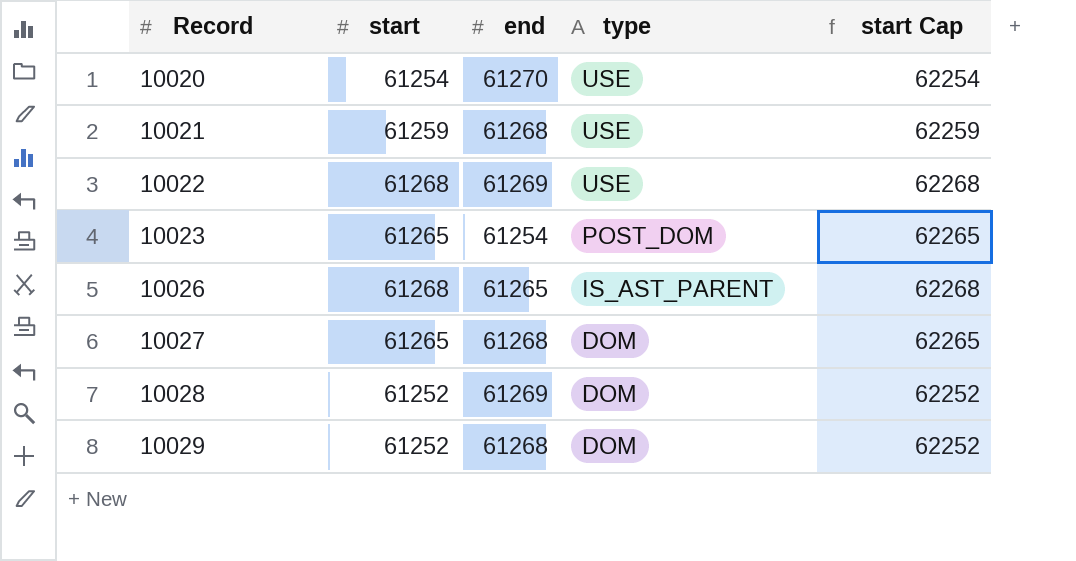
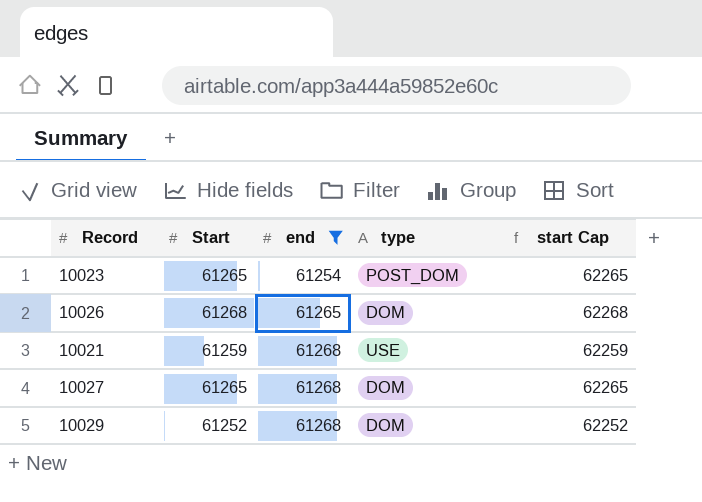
filter: none -> end <= 61268
row order: Record ascending -> end ascending
column name: start -> Start
10026 | type: IS_AST_PARENT -> DOM

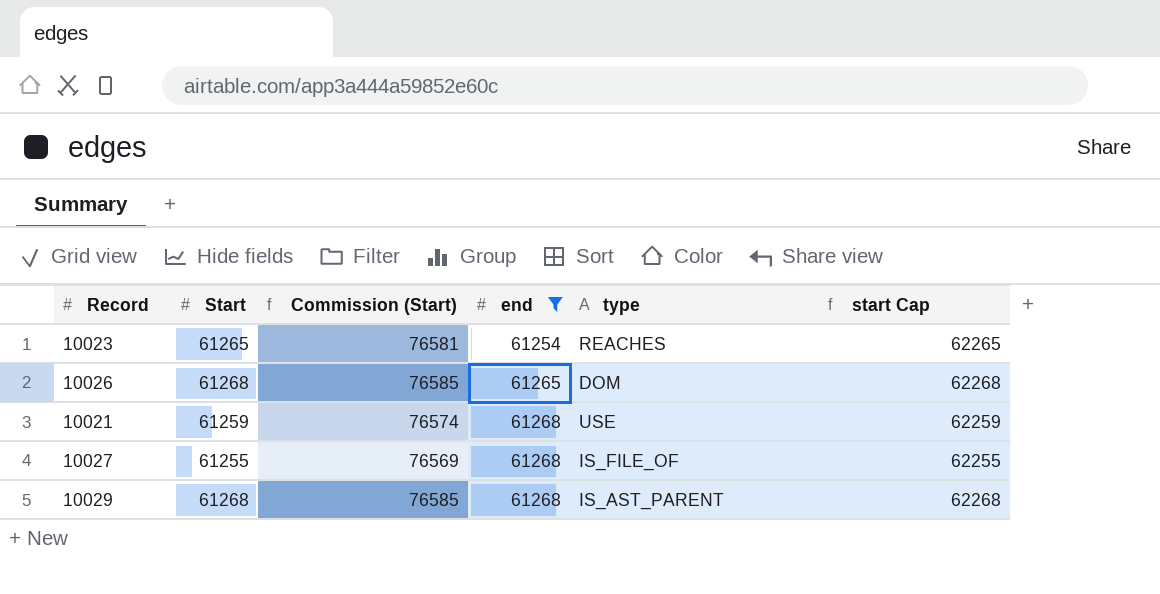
column Commission (Start) | formula: none -> [Start] * 1.25
10023 | type: POST_DOM -> REACHES
10027 | Start: 61265 -> 61255
10027 | type: DOM -> IS_FILE_OF
10027 | start Cap: 62265 -> 62255
10029 | Start: 61252 -> 61268
10029 | type: DOM -> IS_AST_PARENT
10029 | start Cap: 62252 -> 62268

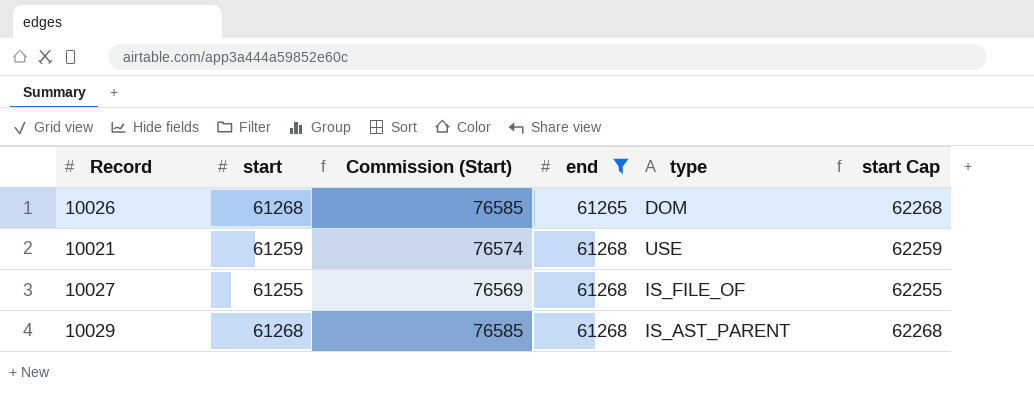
column name: Start -> start
row 10023: 61265 | 76581 | 61254 | REACHES | 62265 -> none

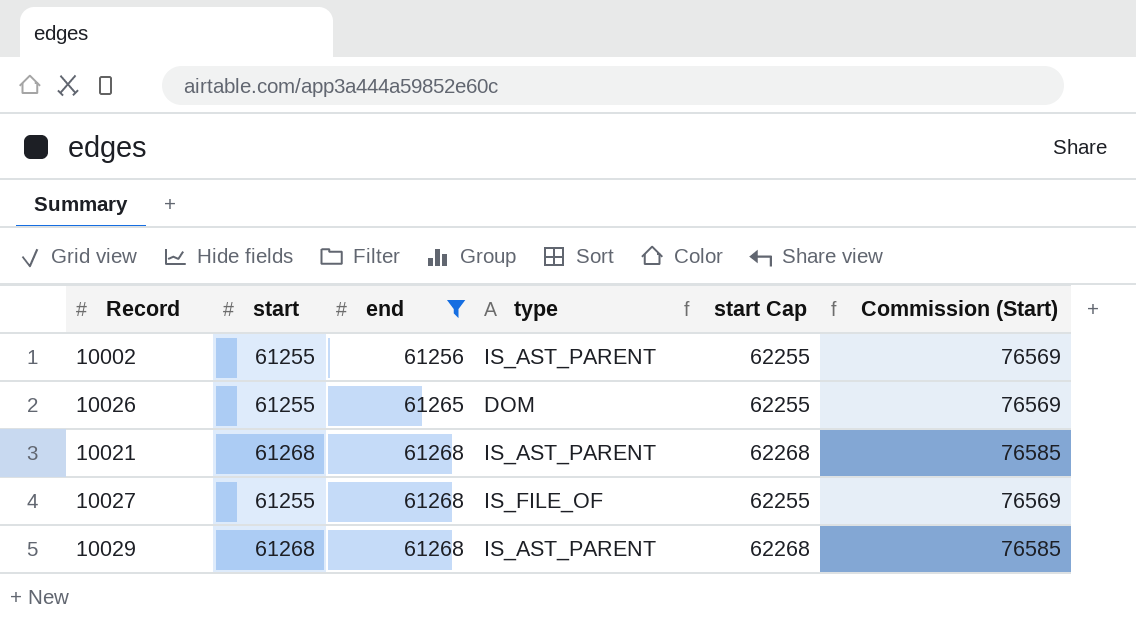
column Commission (Start) | position: 3 -> 6
row 10002: none -> 61255 | 61256 | IS_AST_PARENT | 62255 | 76569
10026 | start: 61268 -> 61255
10026 | start Cap: 62268 -> 62255
10026 | Commission (Start): 76585 -> 76569
10021 | start: 61259 -> 61268
10021 | type: USE -> IS_AST_PARENT
10021 | start Cap: 62259 -> 62268
10021 | Commission (Start): 76574 -> 76585

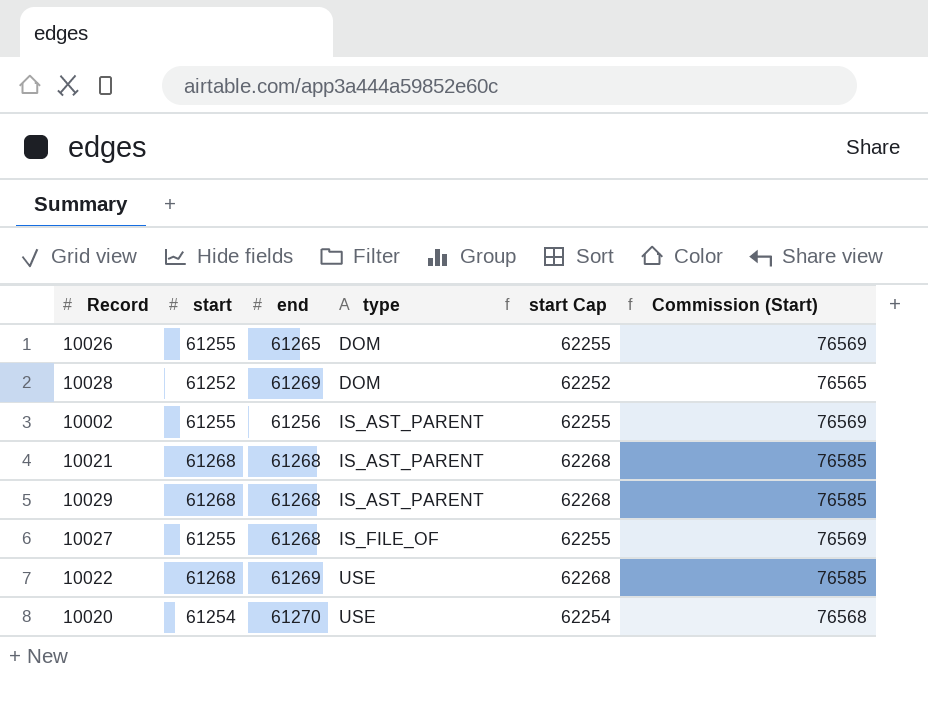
filter: end <= 61268 -> none
row order: end ascending -> type ascending

